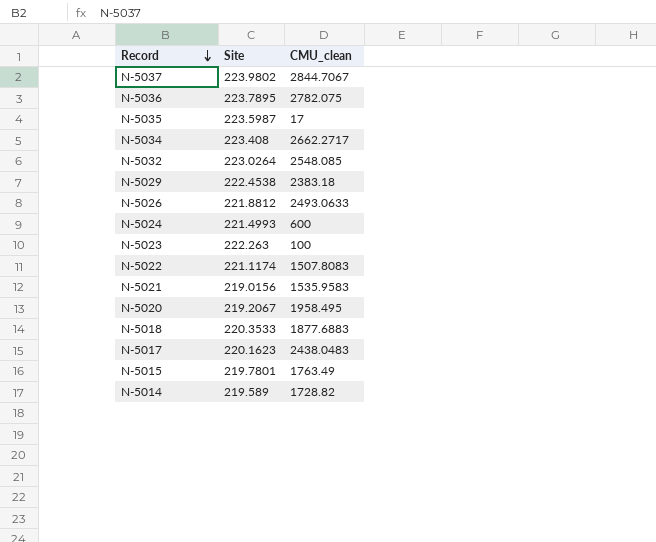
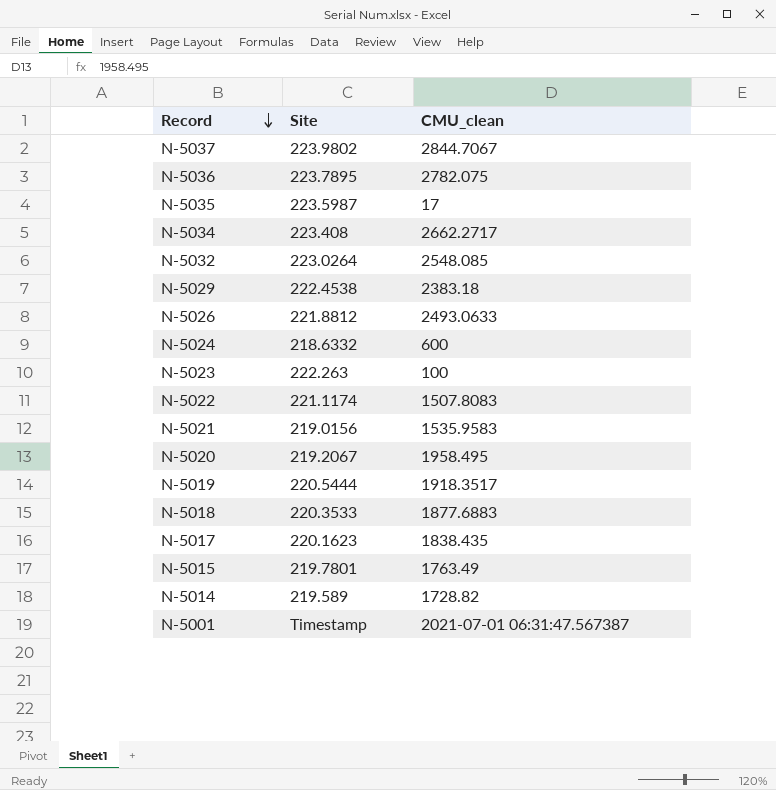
N-5024 | Site: 221.4993 -> 218.6332
row N-5019: none -> 220.5444 | 1918.3517
N-5017 | CMU_clean: 2438.0483 -> 1838.435
row N-5001: none -> Timestamp | 2021-07-01 06:31:47.567387

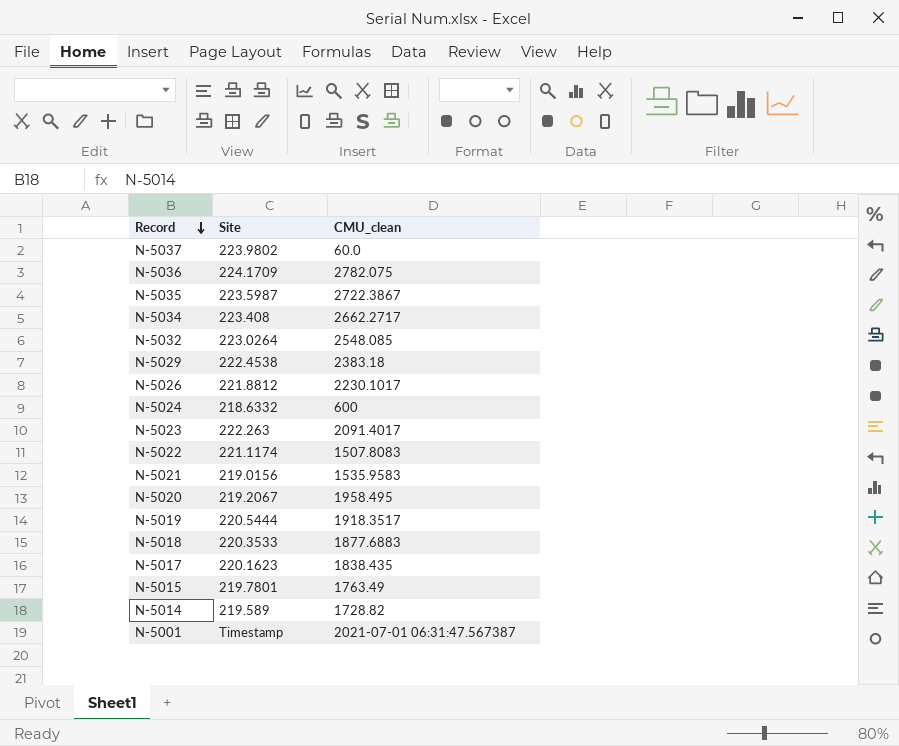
N-5037 | CMU_clean: 2844.7067 -> 60.0
N-5036 | Site: 223.7895 -> 224.1709
N-5035 | CMU_clean: 17 -> 2722.3867
N-5026 | CMU_clean: 2493.0633 -> 2230.1017
N-5023 | CMU_clean: 100 -> 2091.4017

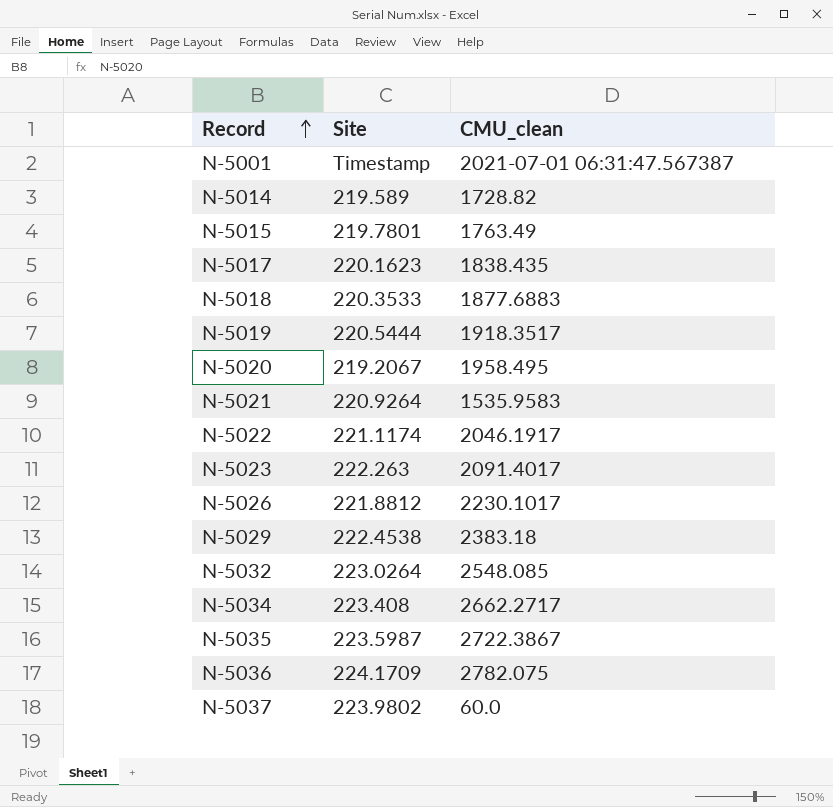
row order: Record descending -> Record ascending
row N-5024: 218.6332 | 600 -> none
N-5021 | Site: 219.0156 -> 220.9264
N-5022 | CMU_clean: 1507.8083 -> 2046.1917

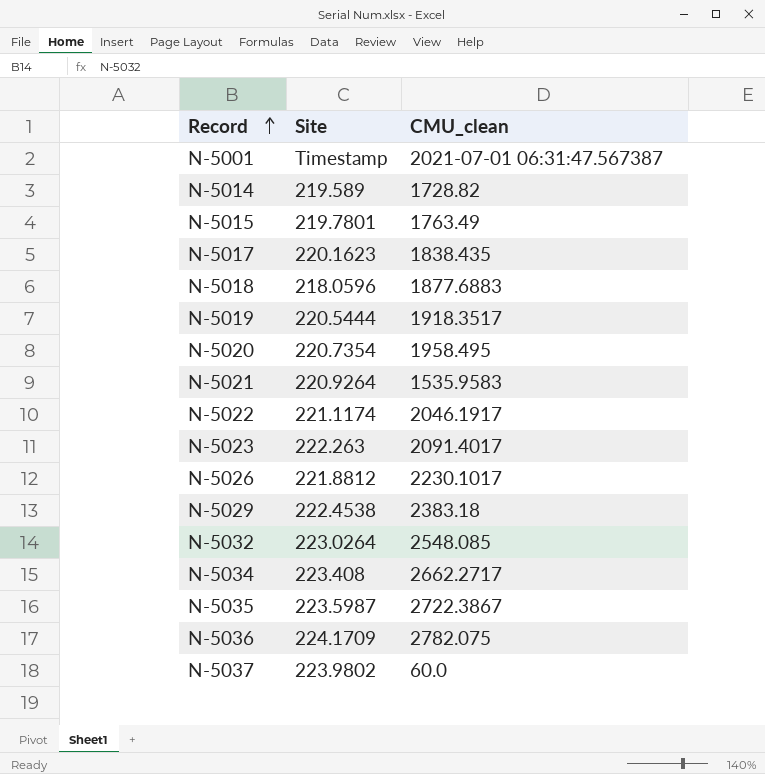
N-5018 | Site: 220.3533 -> 218.0596
N-5020 | Site: 219.2067 -> 220.7354

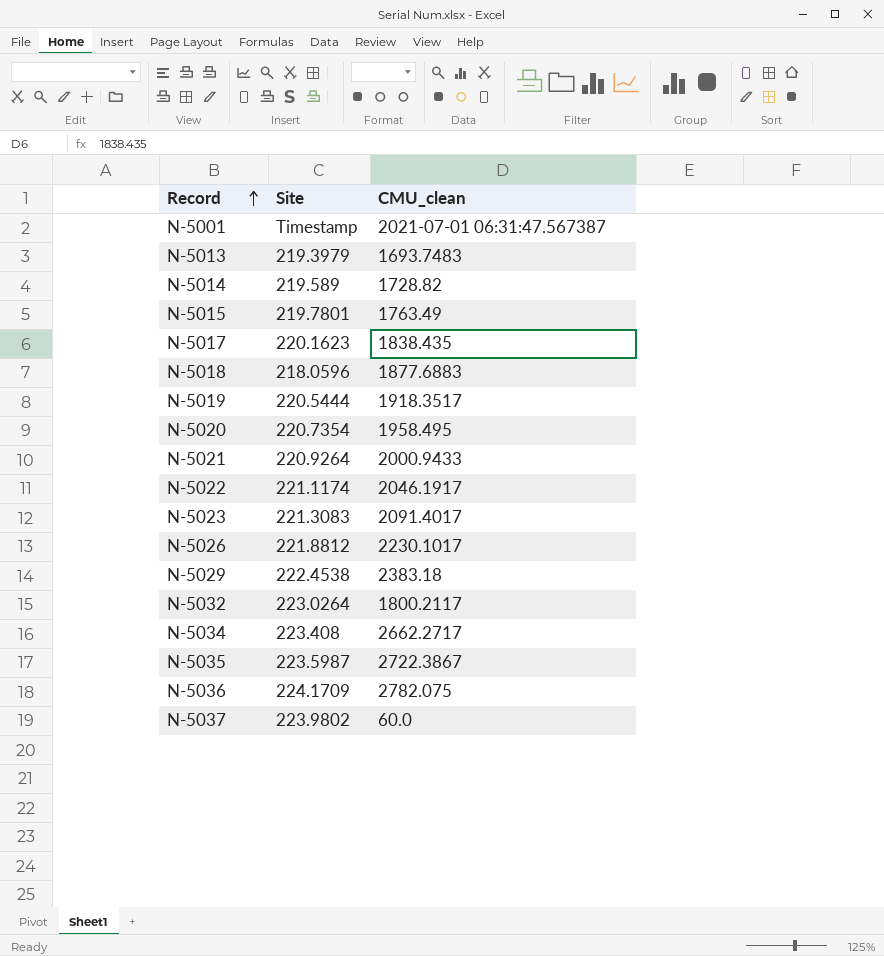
row N-5013: none -> 219.3979 | 1693.7483
N-5021 | CMU_clean: 1535.9583 -> 2000.9433
N-5023 | Site: 222.263 -> 221.3083
N-5032 | CMU_clean: 2548.085 -> 1800.2117

